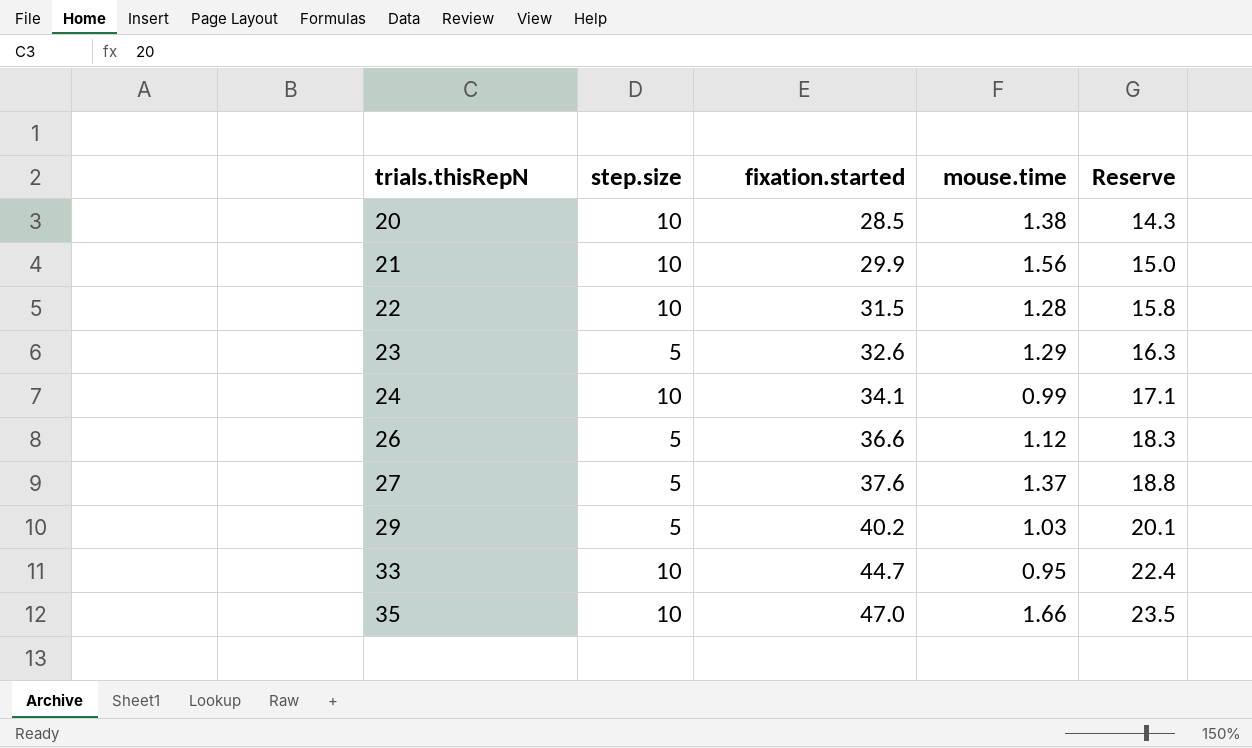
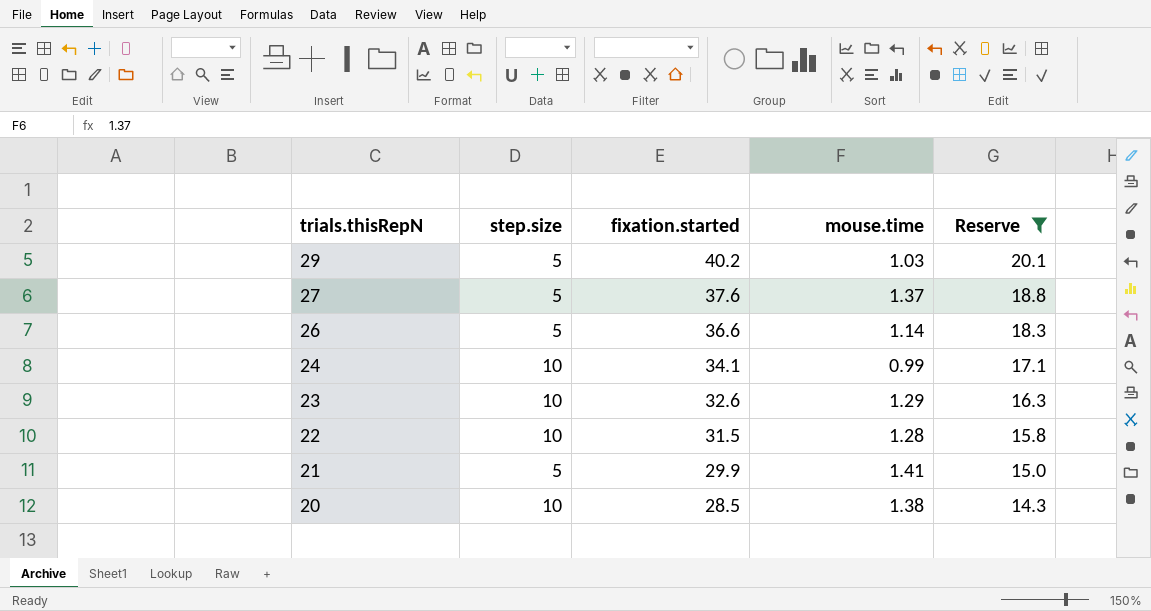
filter: none -> Reserve <= 20.1
row order: trials.thisRepN ascending -> trials.thisRepN descending
26 | mouse.time: 1.12 -> 1.14
23 | step.size: 5 -> 10
21 | step.size: 10 -> 5
21 | mouse.time: 1.56 -> 1.41

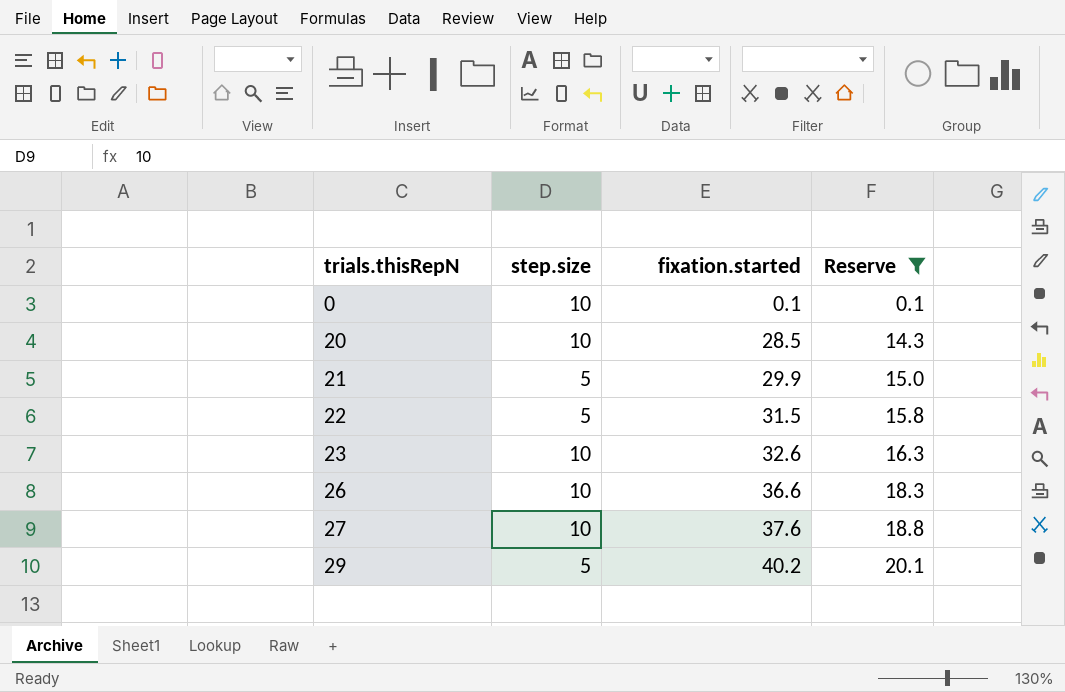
row order: trials.thisRepN descending -> trials.thisRepN ascending
column mouse.time | position: 4 -> none
row 24: 10 | 34.1 | 0.99 | 17.1 -> none
row 0: none -> 10 | 0.1 | 0.1
22 | step.size: 10 -> 5
26 | step.size: 5 -> 10
27 | step.size: 5 -> 10

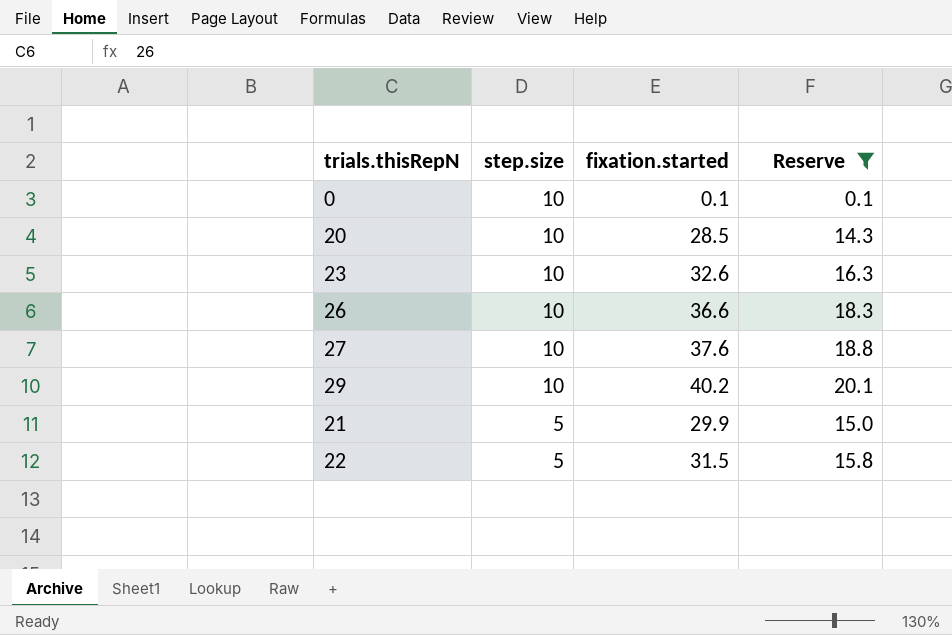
row order: trials.thisRepN ascending -> step.size descending
29 | step.size: 5 -> 10

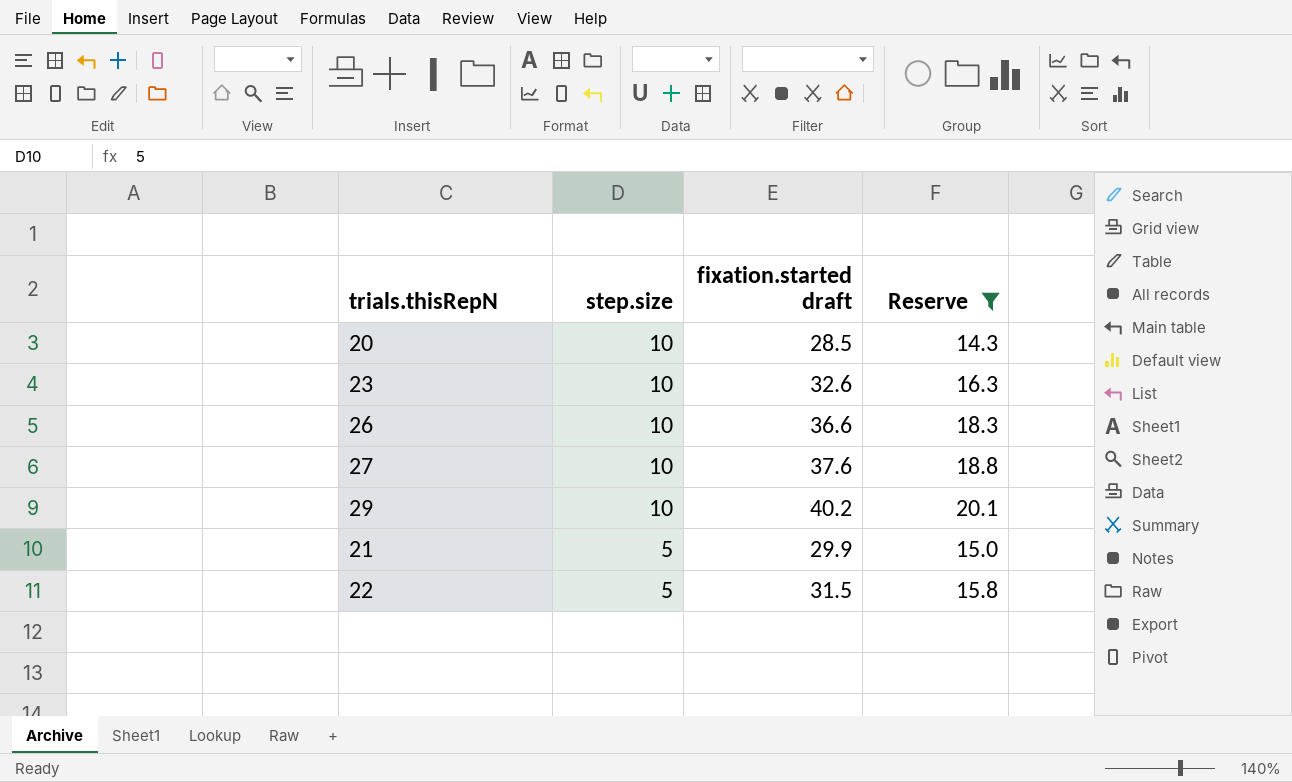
column name: fixation.started -> fixation.started draft
row 0: 10 | 0.1 | 0.1 -> none

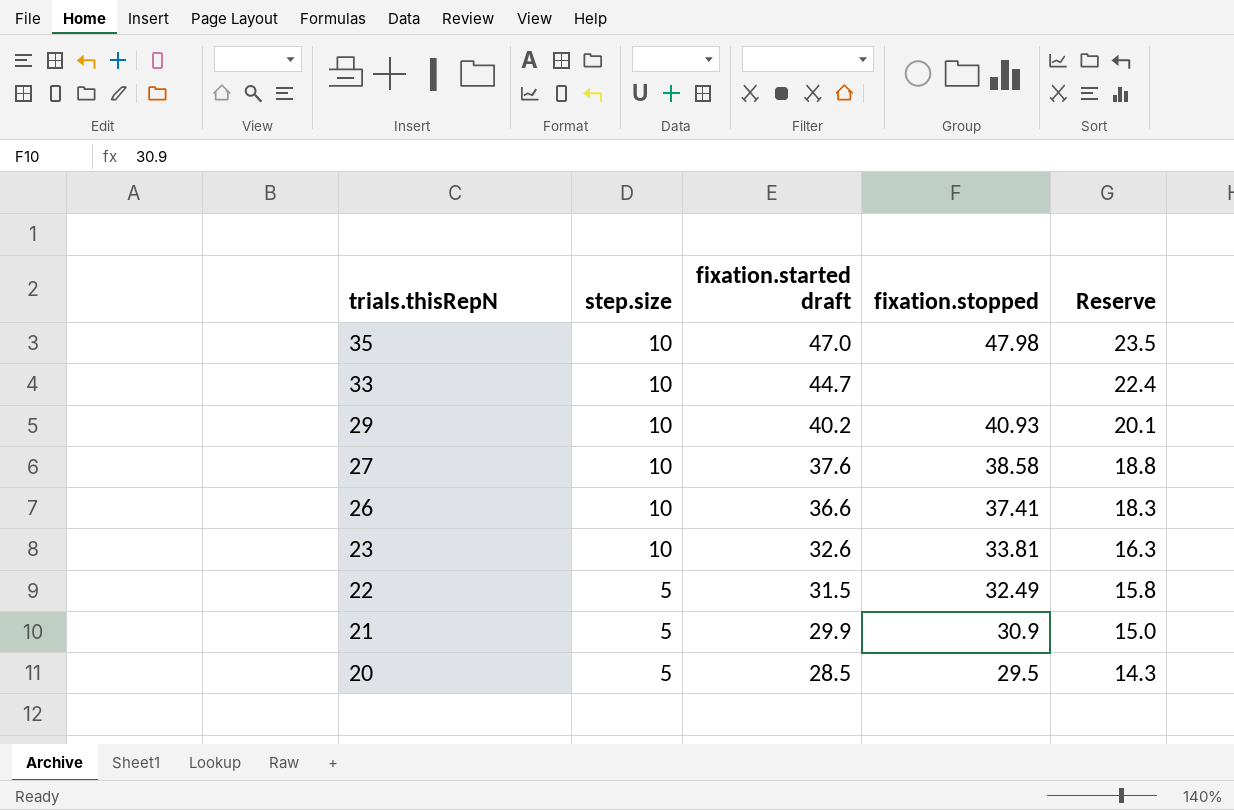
filter: Reserve <= 20.1 -> none
row order: step.size descending -> trials.thisRepN descending
column fixation.stopped | position: none -> 4
20 | step.size: 10 -> 5

